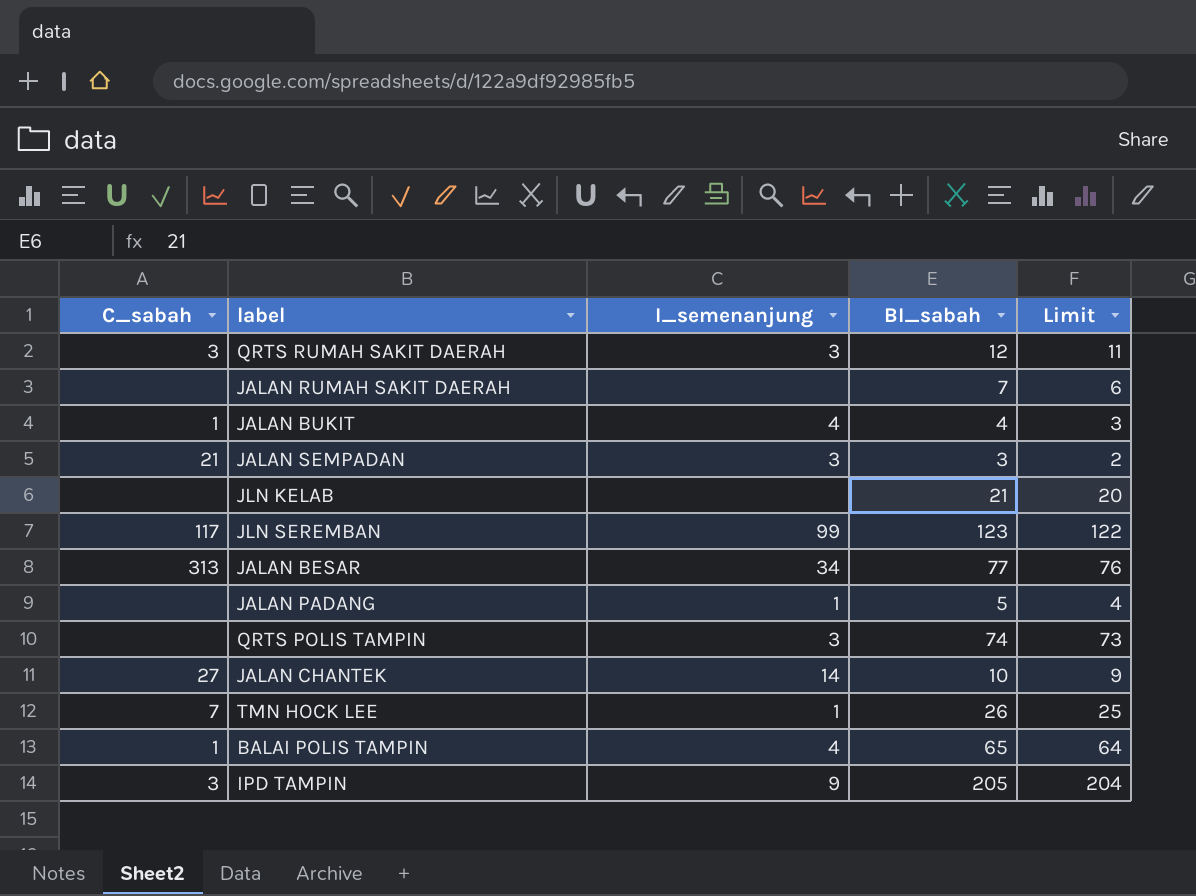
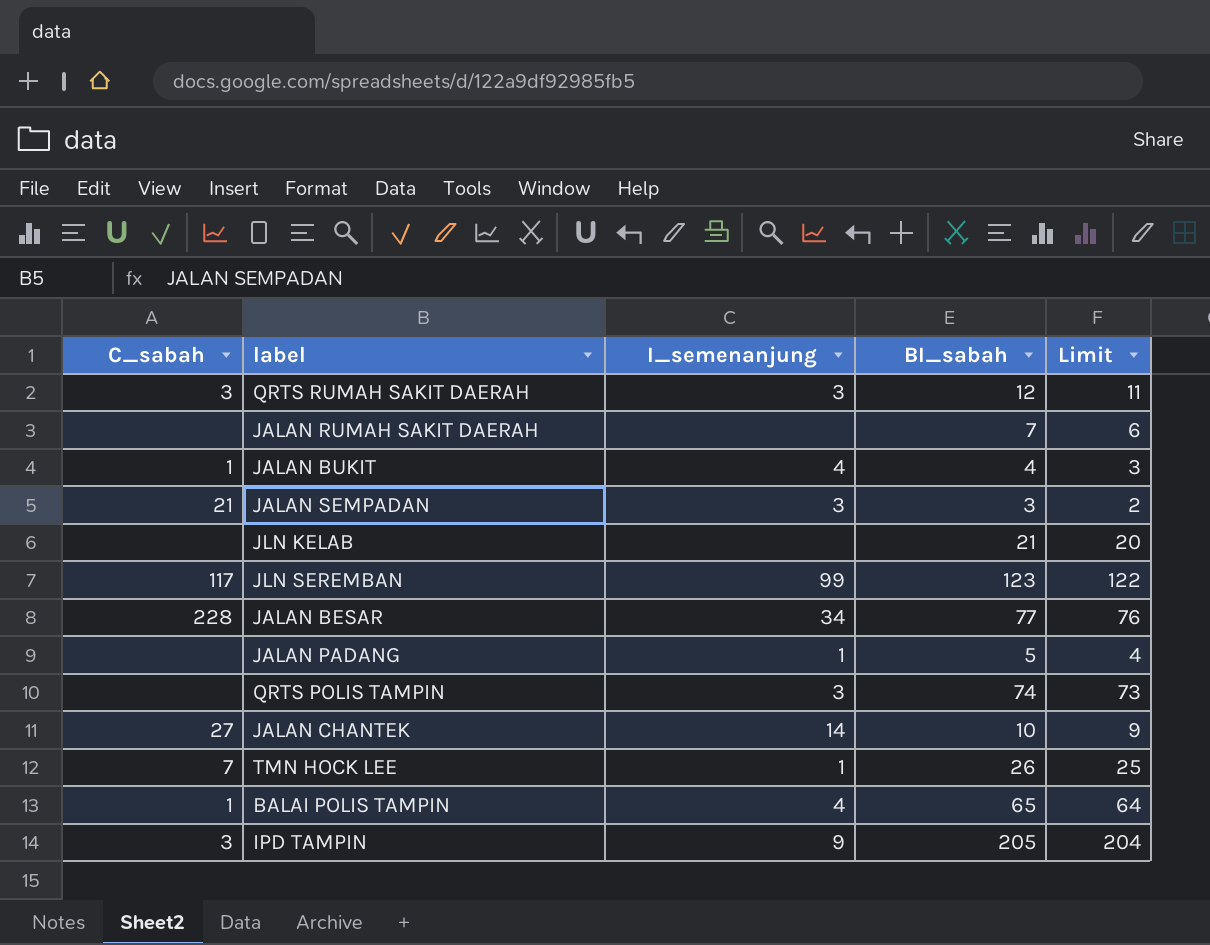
JALAN BESAR | C_sabah: 313 -> 228

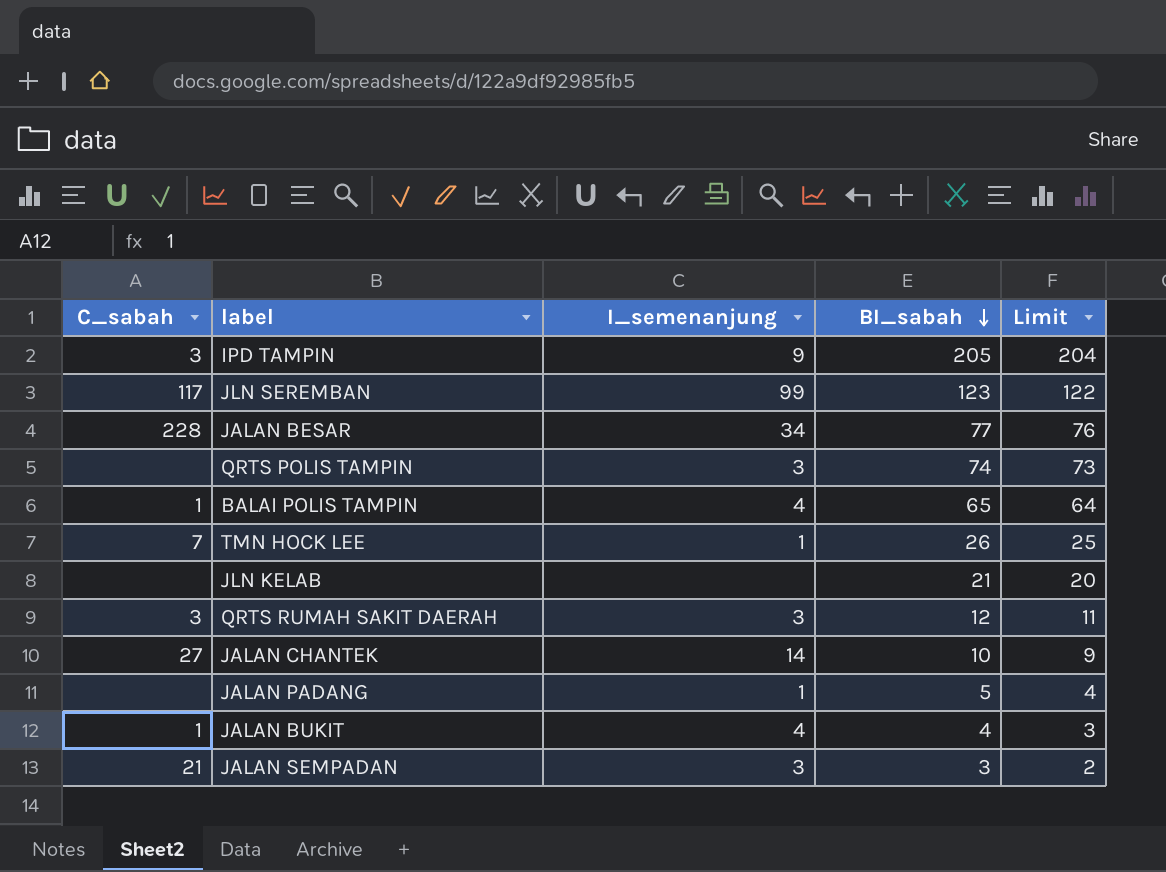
row order: none -> BI_sabah descending
row JALAN RUMAH SAKIT DAERAH: none | none | 7 | 6 -> none

